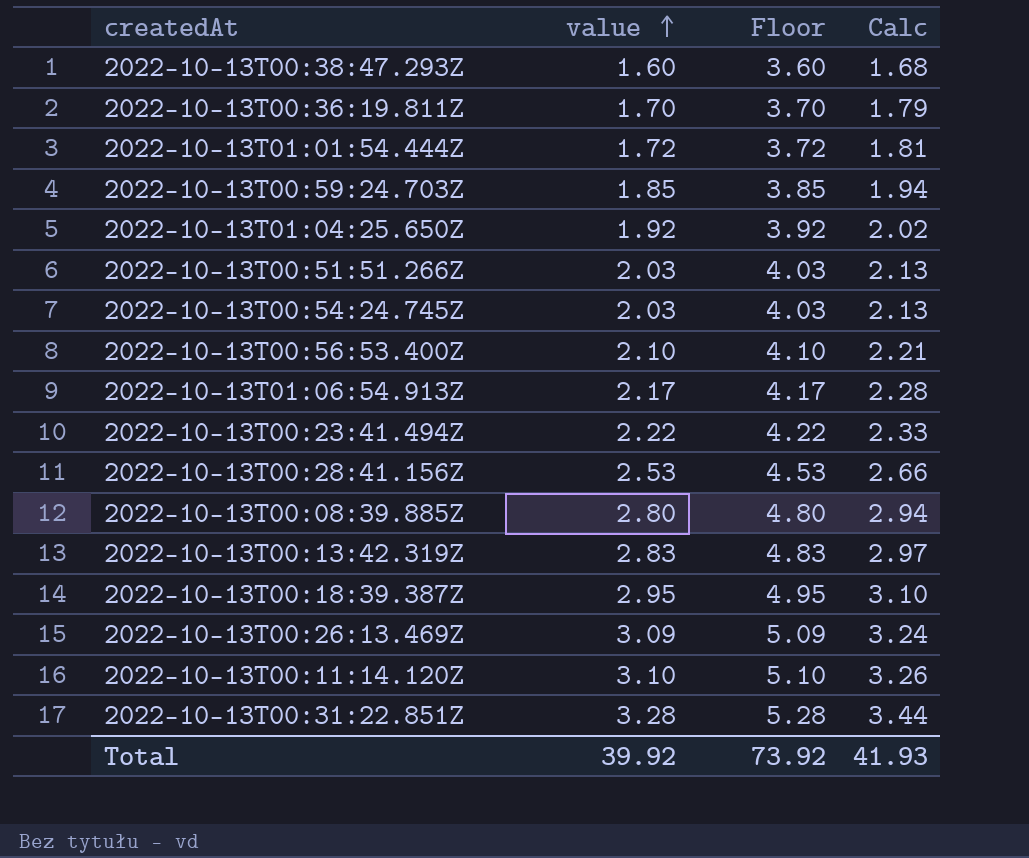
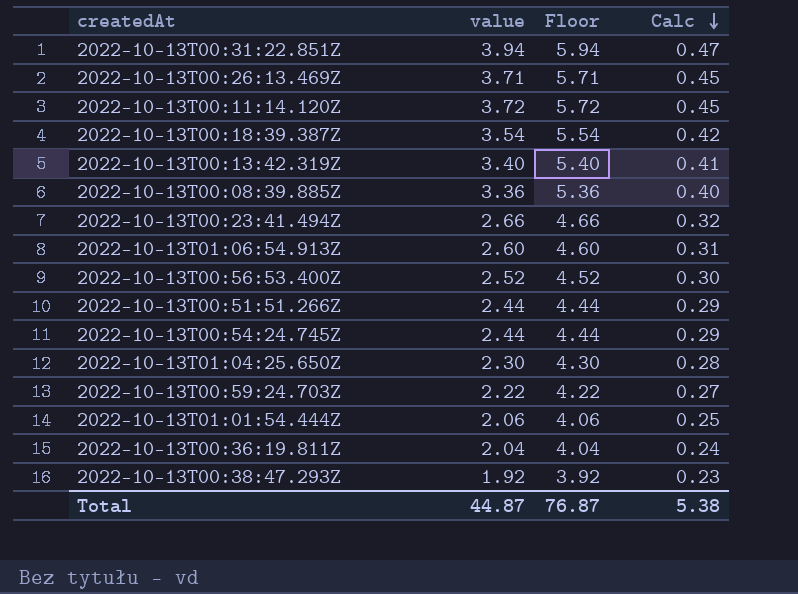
row order: value ascending -> Calc descending
column Calc | formula: [value] * 1.05 -> [value] * 0.12
row 2022-10-13T00:28:41.156Z: 2.53 | 4.53 | 2.66 -> none
2022-10-13T00:31:22.851Z | value: 3.28 -> 3.94
2022-10-13T00:31:22.851Z | Floor: 5.28 -> 5.94
2022-10-13T00:26:13.469Z | value: 3.09 -> 3.71
2022-10-13T00:26:13.469Z | Floor: 5.09 -> 5.71
2022-10-13T00:11:14.120Z | value: 3.10 -> 3.72
2022-10-13T00:11:14.120Z | Floor: 5.10 -> 5.72
2022-10-13T00:18:39.387Z | value: 2.95 -> 3.54
2022-10-13T00:18:39.387Z | Floor: 4.95 -> 5.54
2022-10-13T00:13:42.319Z | value: 2.83 -> 3.40
2022-10-13T00:13:42.319Z | Floor: 4.83 -> 5.40
2022-10-13T00:08:39.885Z | value: 2.80 -> 3.36
2022-10-13T00:08:39.885Z | Floor: 4.80 -> 5.36
2022-10-13T00:23:41.494Z | value: 2.22 -> 2.66
2022-10-13T00:23:41.494Z | Floor: 4.22 -> 4.66
2022-10-13T01:06:54.913Z | value: 2.17 -> 2.60
2022-10-13T01:06:54.913Z | Floor: 4.17 -> 4.60
2022-10-13T00:56:53.400Z | value: 2.10 -> 2.52
2022-10-13T00:56:53.400Z | Floor: 4.10 -> 4.52
2022-10-13T00:51:51.266Z | value: 2.03 -> 2.44
2022-10-13T00:51:51.266Z | Floor: 4.03 -> 4.44
2022-10-13T00:54:24.745Z | value: 2.03 -> 2.44
2022-10-13T00:54:24.745Z | Floor: 4.03 -> 4.44
2022-10-13T01:04:25.650Z | value: 1.92 -> 2.30
2022-10-13T01:04:25.650Z | Floor: 3.92 -> 4.30
2022-10-13T00:59:24.703Z | value: 1.85 -> 2.22
2022-10-13T00:59:24.703Z | Floor: 3.85 -> 4.22
2022-10-13T01:01:54.444Z | value: 1.72 -> 2.06
2022-10-13T01:01:54.444Z | Floor: 3.72 -> 4.06
2022-10-13T00:36:19.811Z | value: 1.70 -> 2.04
2022-10-13T00:36:19.811Z | Floor: 3.70 -> 4.04
2022-10-13T00:38:47.293Z | value: 1.60 -> 1.92
2022-10-13T00:38:47.293Z | Floor: 3.60 -> 3.92
Total | value: 39.92 -> 44.87
Total | Floor: 73.92 -> 76.87
Total | Calc: 41.93 -> 5.38

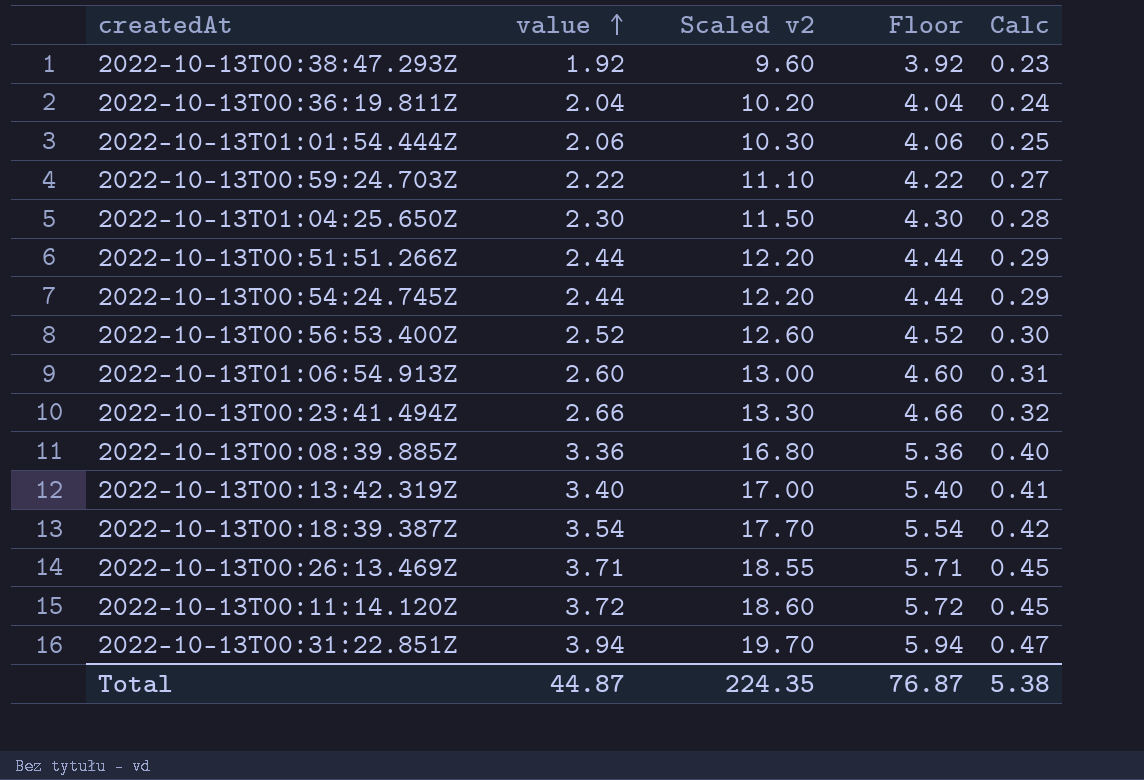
row order: Calc descending -> value ascending
column Scaled v2 | formula: none -> [value] * 5

